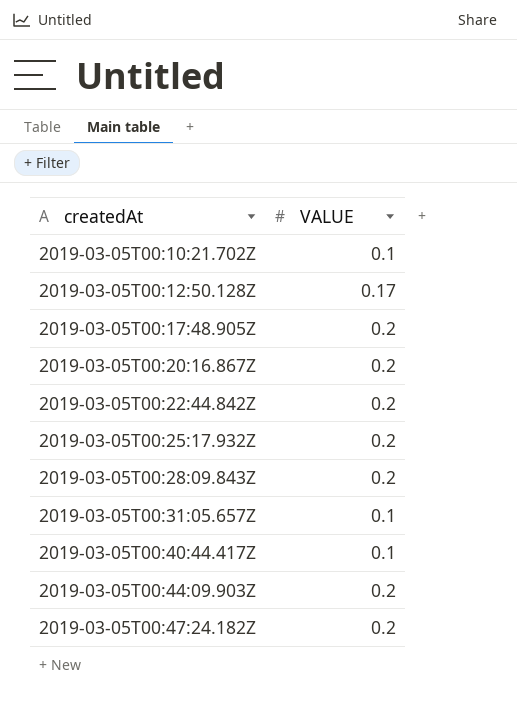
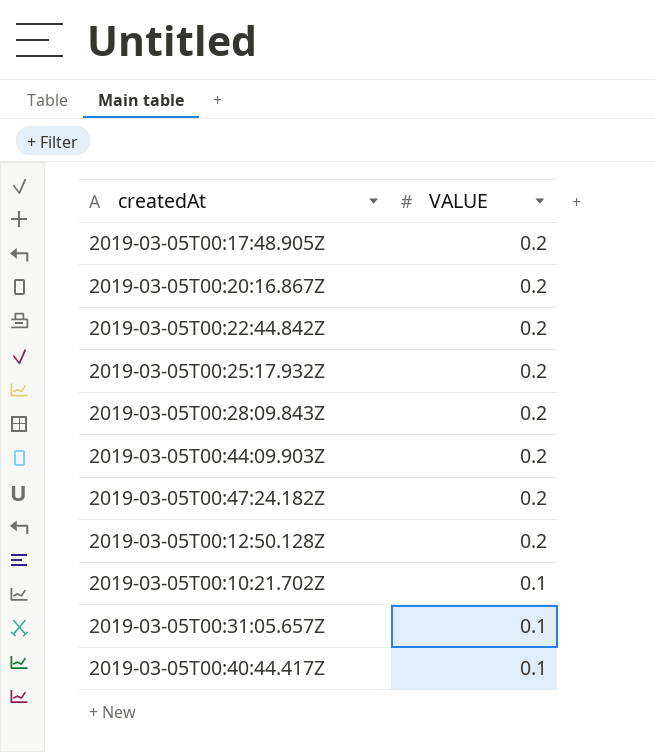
row order: createdAt ascending -> VALUE descending
2019-03-05T00:12:50.128Z | VALUE: 0.17 -> 0.2

